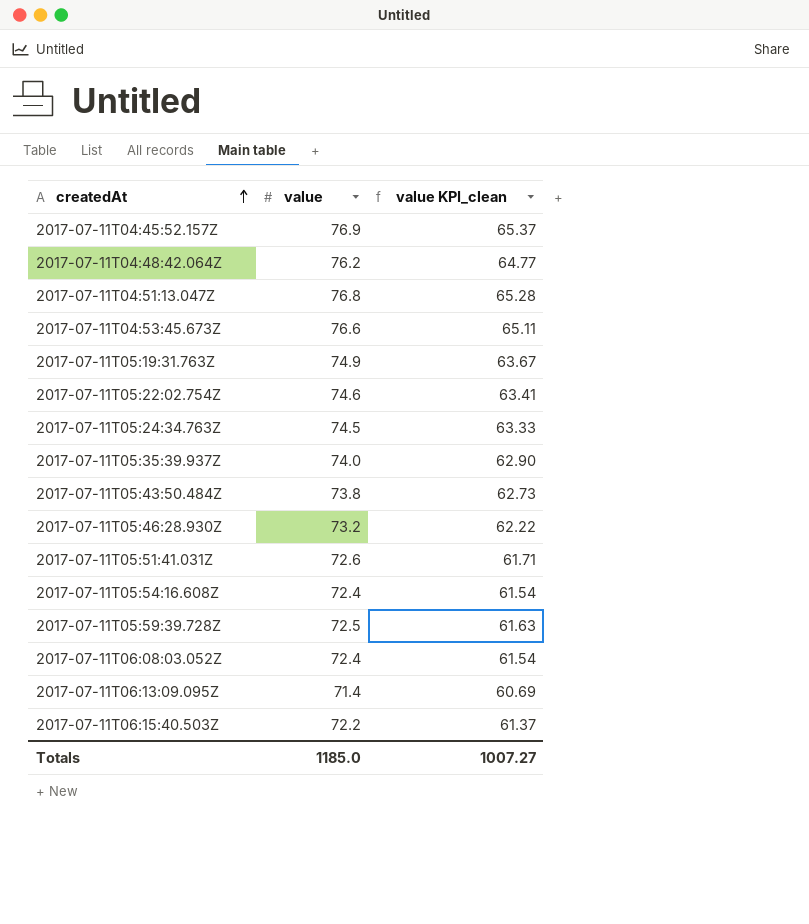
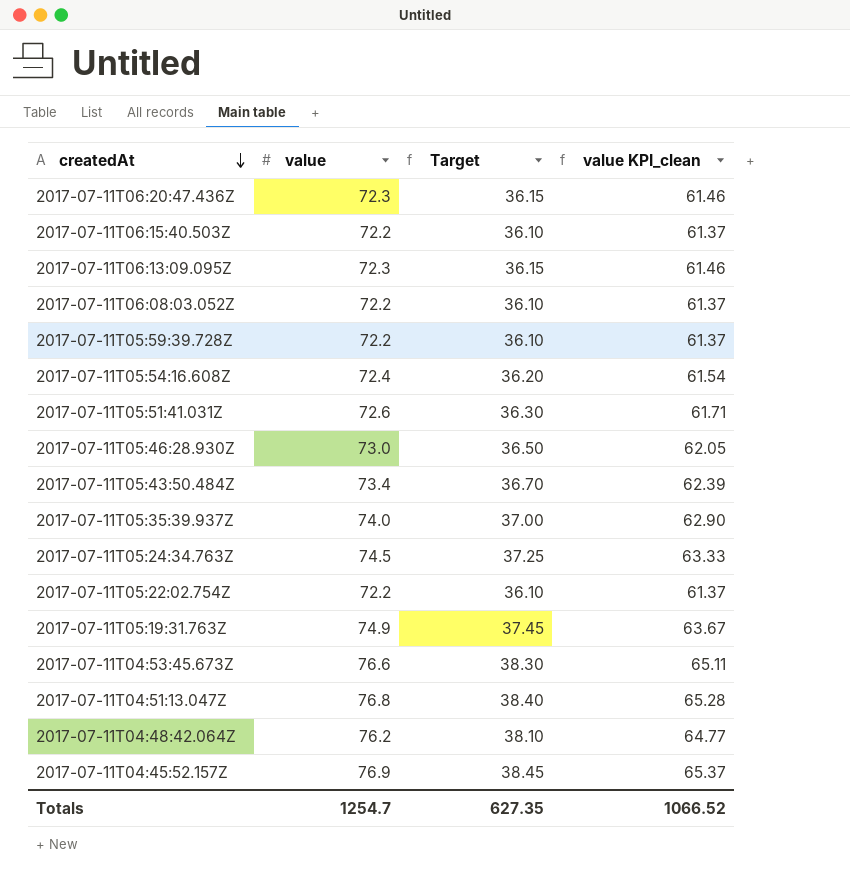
row order: createdAt ascending -> createdAt descending
column Target | formula: none -> [value] * 0.5
row 2017-07-11T06:20:47.436Z: none -> 72.3 | 36.15 | 61.46
2017-07-11T06:13:09.095Z | value: 71.4 -> 72.3
2017-07-11T06:13:09.095Z | value KPI_clean: 60.69 -> 61.46
2017-07-11T06:08:03.052Z | value: 72.4 -> 72.2
2017-07-11T06:08:03.052Z | value KPI_clean: 61.54 -> 61.37
2017-07-11T05:59:39.728Z | value: 72.5 -> 72.2
2017-07-11T05:59:39.728Z | value KPI_clean: 61.63 -> 61.37
2017-07-11T05:46:28.930Z | value: 73.2 -> 73.0
2017-07-11T05:46:28.930Z | value KPI_clean: 62.22 -> 62.05
2017-07-11T05:43:50.484Z | value: 73.8 -> 73.4
2017-07-11T05:43:50.484Z | value KPI_clean: 62.73 -> 62.39
2017-07-11T05:22:02.754Z | value: 74.6 -> 72.2
2017-07-11T05:22:02.754Z | value KPI_clean: 63.41 -> 61.37
Totals | value: 1185.0 -> 1254.7
Totals | value KPI_clean: 1007.27 -> 1066.52

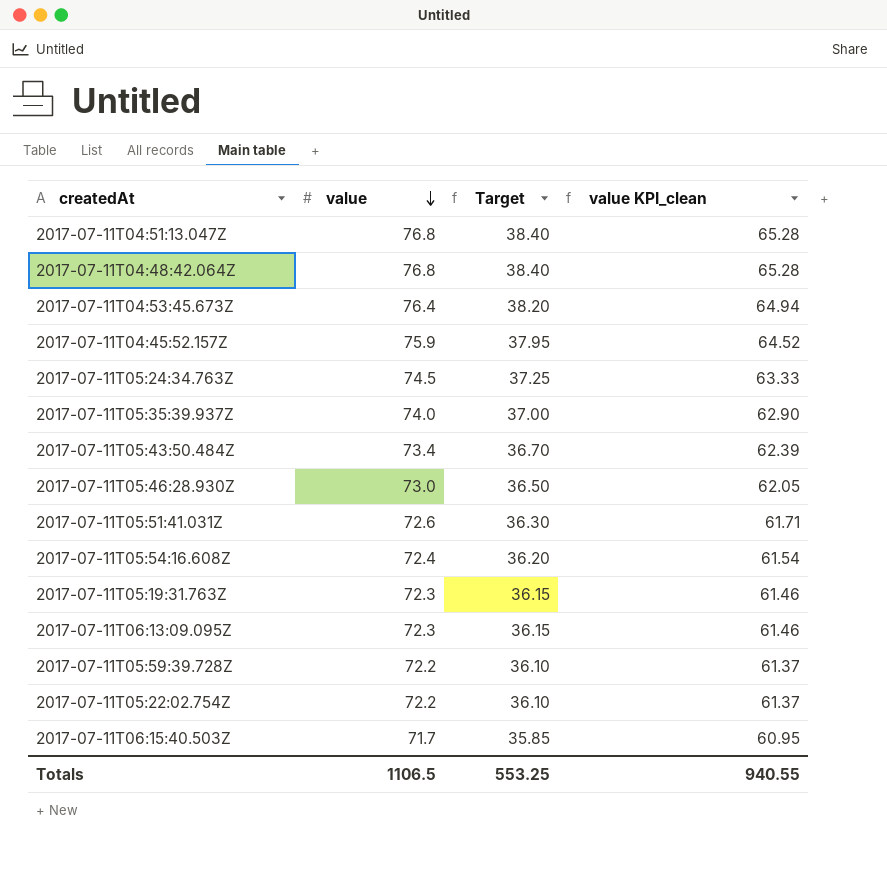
row order: createdAt descending -> value descending
row 2017-07-11T06:20:47.436Z: 72.3 | 36.15 | 61.46 -> none
row 2017-07-11T06:08:03.052Z: 72.2 | 36.10 | 61.37 -> none
2017-07-11T04:48:42.064Z | value: 76.2 -> 76.8
2017-07-11T04:48:42.064Z | Target: 38.10 -> 38.40
2017-07-11T04:48:42.064Z | value KPI_clean: 64.77 -> 65.28
2017-07-11T04:53:45.673Z | value: 76.6 -> 76.4
2017-07-11T04:53:45.673Z | Target: 38.30 -> 38.20
2017-07-11T04:53:45.673Z | value KPI_clean: 65.11 -> 64.94
2017-07-11T04:45:52.157Z | value: 76.9 -> 75.9
2017-07-11T04:45:52.157Z | Target: 38.45 -> 37.95
2017-07-11T04:45:52.157Z | value KPI_clean: 65.37 -> 64.52
2017-07-11T05:19:31.763Z | value: 74.9 -> 72.3
2017-07-11T05:19:31.763Z | Target: 37.45 -> 36.15
2017-07-11T05:19:31.763Z | value KPI_clean: 63.67 -> 61.46
2017-07-11T06:15:40.503Z | value: 72.2 -> 71.7
2017-07-11T06:15:40.503Z | Target: 36.10 -> 35.85
2017-07-11T06:15:40.503Z | value KPI_clean: 61.37 -> 60.95
Totals | value: 1254.7 -> 1106.5
Totals | Target: 627.35 -> 553.25
Totals | value KPI_clean: 1066.52 -> 940.55

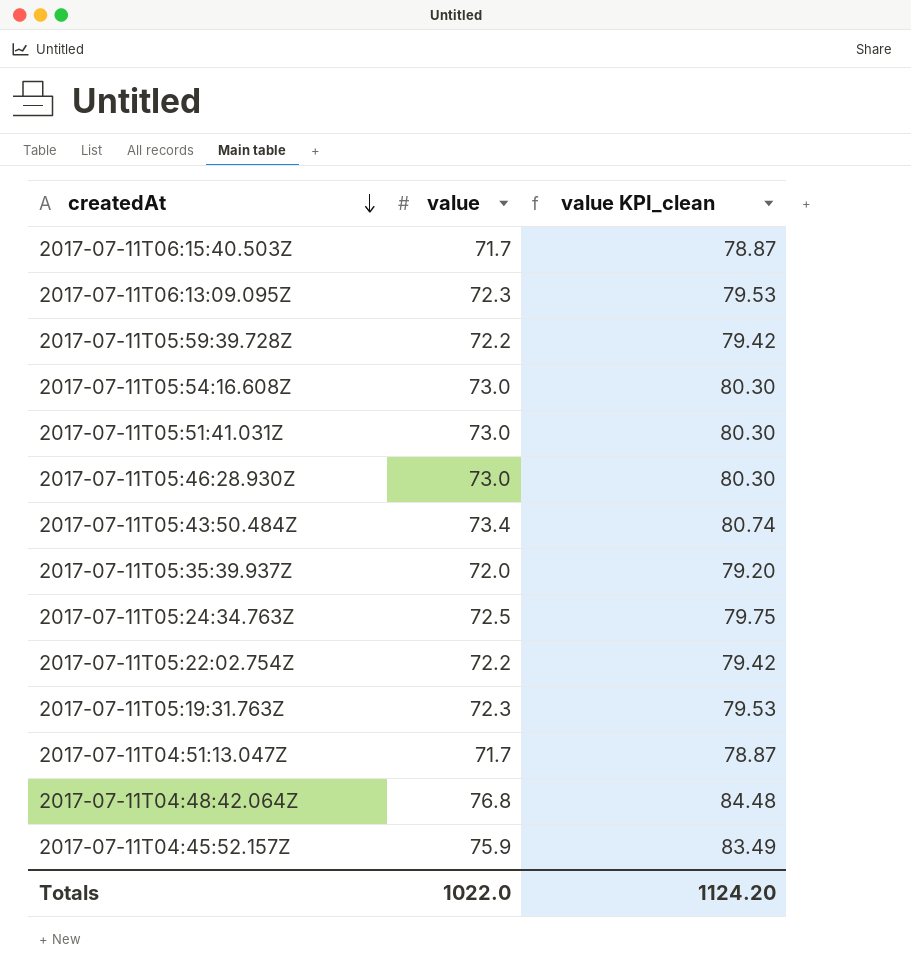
row order: value descending -> createdAt descending
column Target | formula: [value] * 0.5 -> none
column value KPI_clean | formula: [value] * 0.85 -> [value] * 1.1
row 2017-07-11T04:53:45.673Z: 76.4 | 38.20 | 64.94 -> none
2017-07-11T05:54:16.608Z | value: 72.4 -> 73.0
2017-07-11T05:51:41.031Z | value: 72.6 -> 73.0
2017-07-11T05:35:39.937Z | value: 74.0 -> 72.0
2017-07-11T05:24:34.763Z | value: 74.5 -> 72.5
2017-07-11T04:51:13.047Z | value: 76.8 -> 71.7
Totals | value: 1106.5 -> 1022.0
Totals | value KPI_clean: 940.55 -> 1124.20

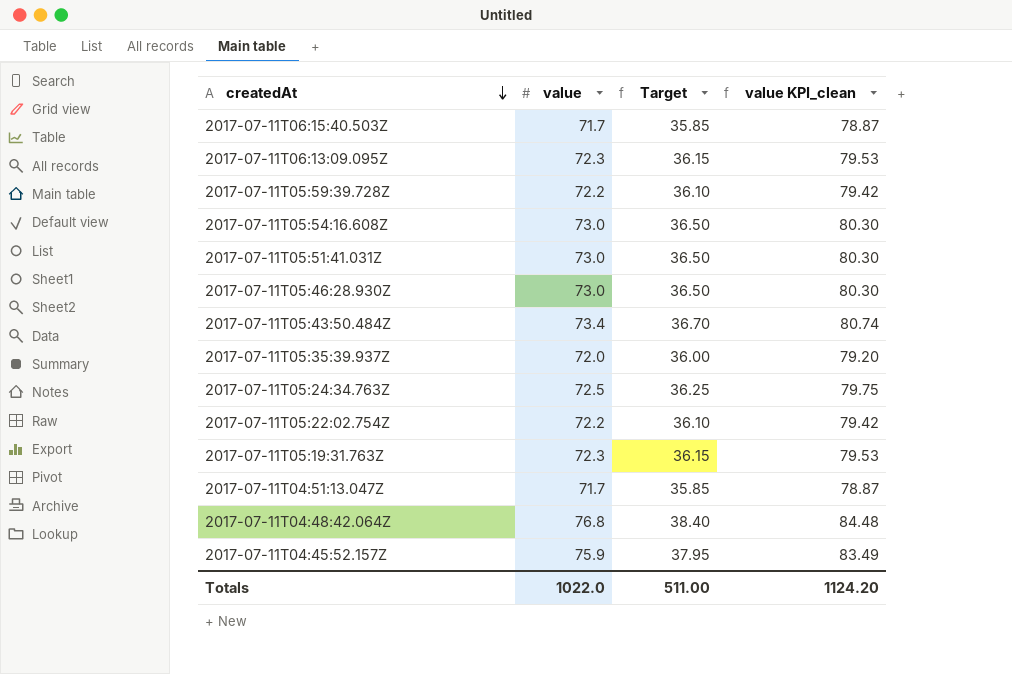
column Target | formula: none -> [value] * 0.5

